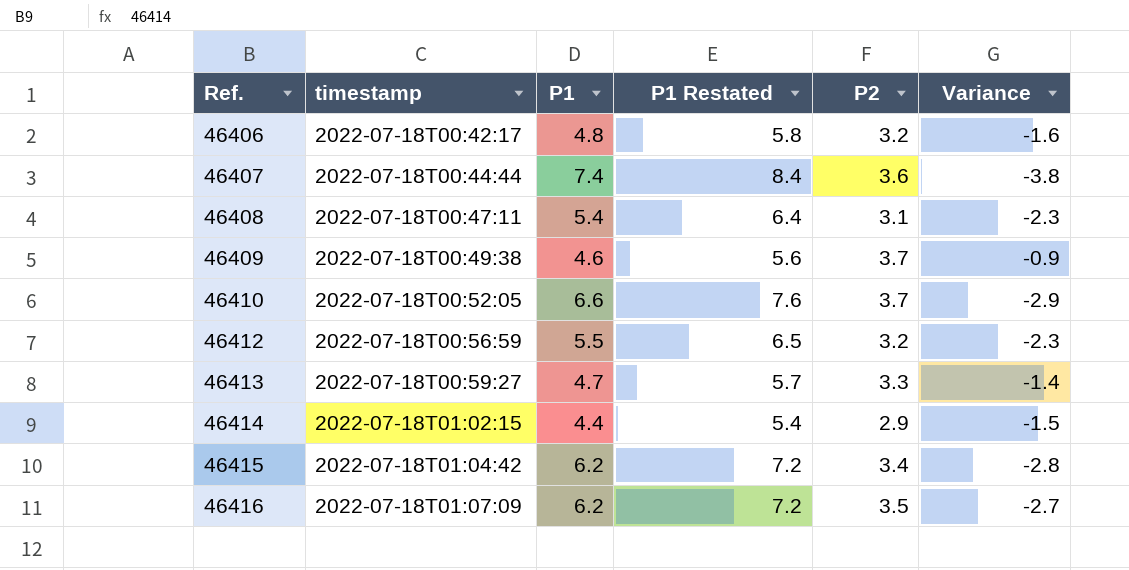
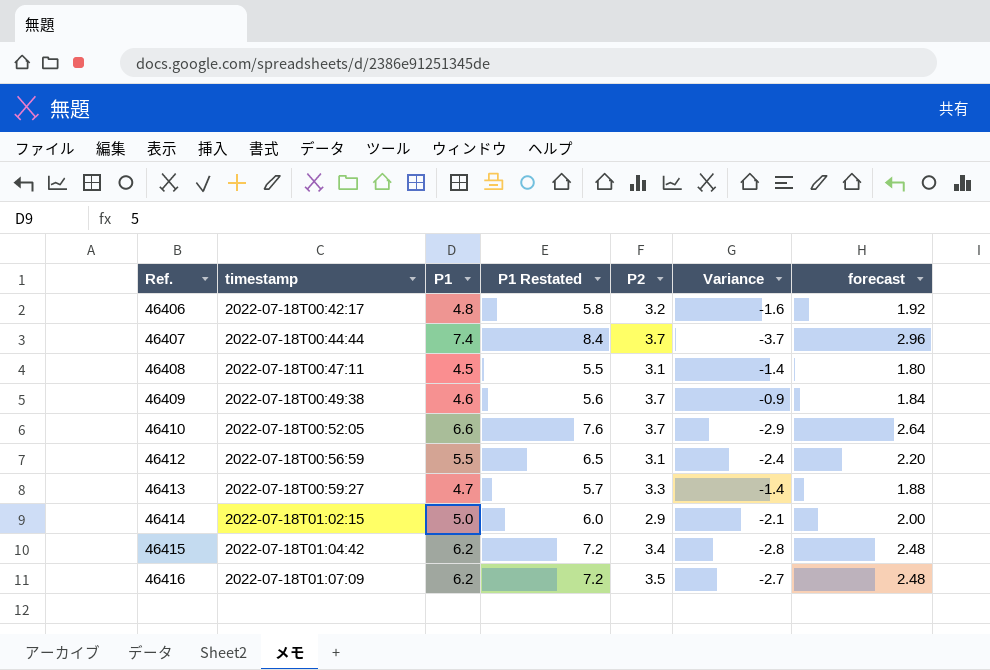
column forecast | formula: none -> [P1] * 0.4
46407 | P2: 3.6 -> 3.7
46407 | Variance: -3.8 -> -3.7
46408 | P1: 5.4 -> 4.5
46408 | P1 Restated: 6.4 -> 5.5
46408 | Variance: -2.3 -> -1.4
46412 | P2: 3.2 -> 3.1
46412 | Variance: -2.3 -> -2.4
46414 | P1: 4.4 -> 5.0
46414 | P1 Restated: 5.4 -> 6.0
46414 | Variance: -1.5 -> -2.1

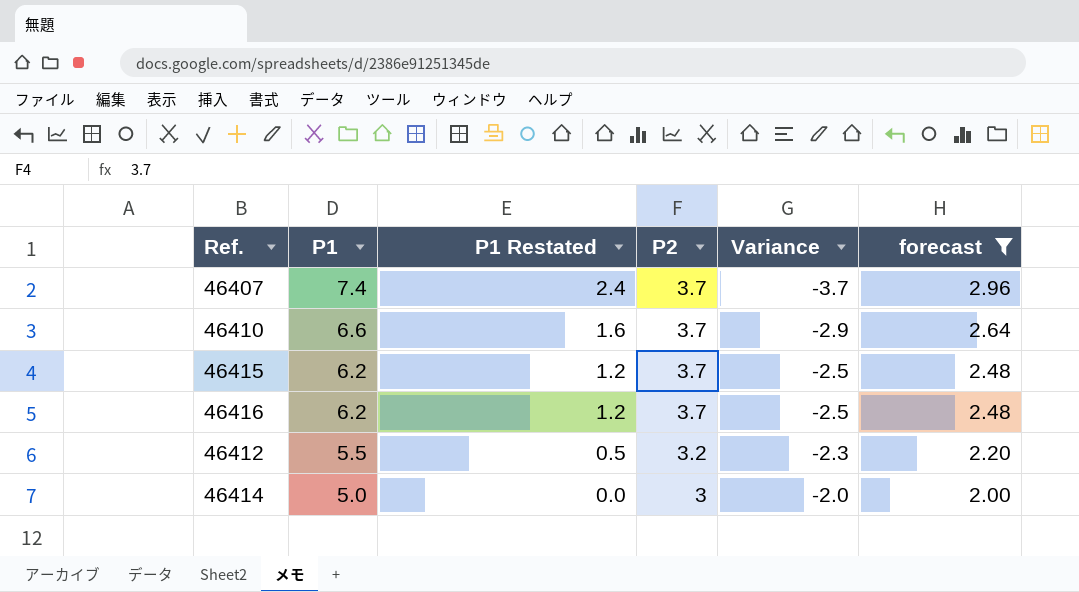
filter: none -> forecast >= 2.00
row order: Ref. ascending -> P1 descending
column timestamp | position: 2 -> none
column P1 Restated | formula: [P1] + 1 -> [P1] - 5
46415 | P2: 3.4 -> 3.7
46415 | Variance: -2.8 -> -2.5
46416 | P2: 3.5 -> 3.7
46416 | Variance: -2.7 -> -2.5
46412 | P2: 3.1 -> 3.2
46412 | Variance: -2.4 -> -2.3
46414 | P2: 2.9 -> 3
46414 | Variance: -2.1 -> -2.0

